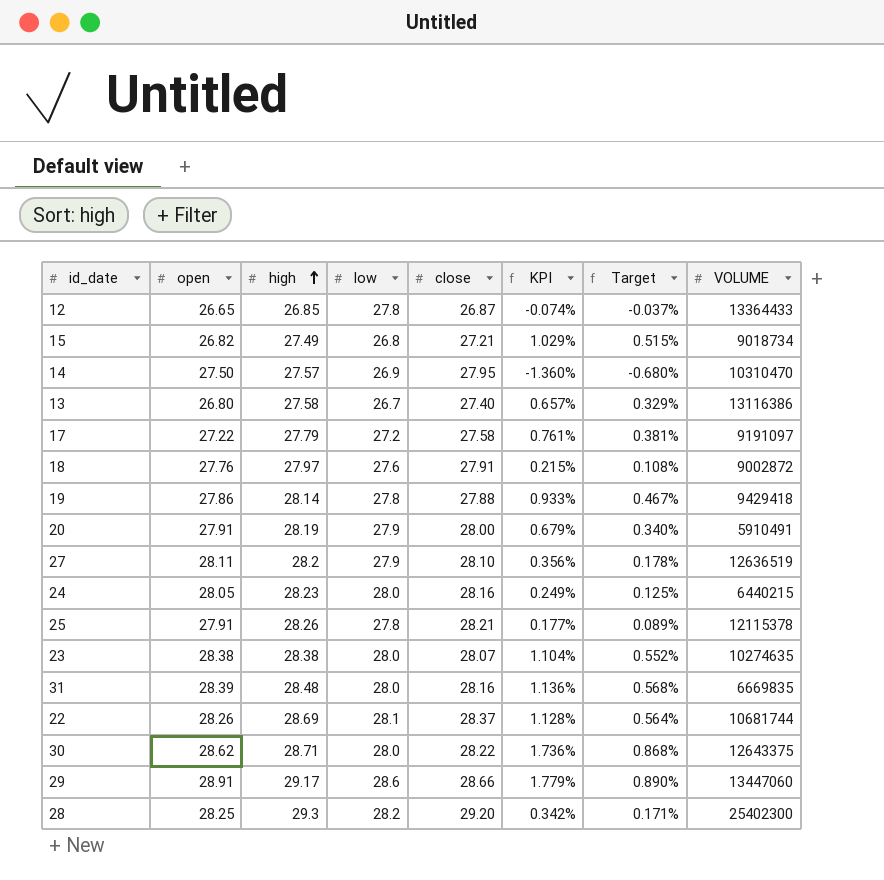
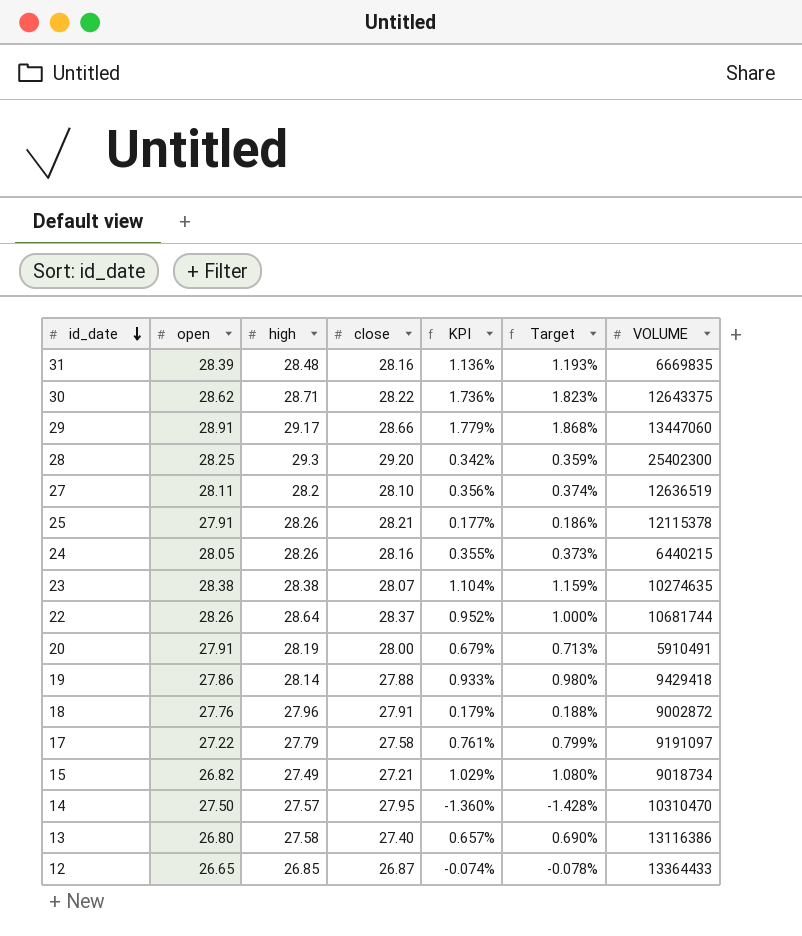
row order: high ascending -> id_date descending
column low | position: 4 -> none
column Target | formula: [KPI] * 0.5 -> [KPI] * 1.05
24 | high: 28.23 -> 28.26
24 | KPI: 0.249% -> 0.355%
22 | high: 28.69 -> 28.64
22 | KPI: 1.128% -> 0.952%
18 | high: 27.97 -> 27.96
18 | KPI: 0.215% -> 0.179%

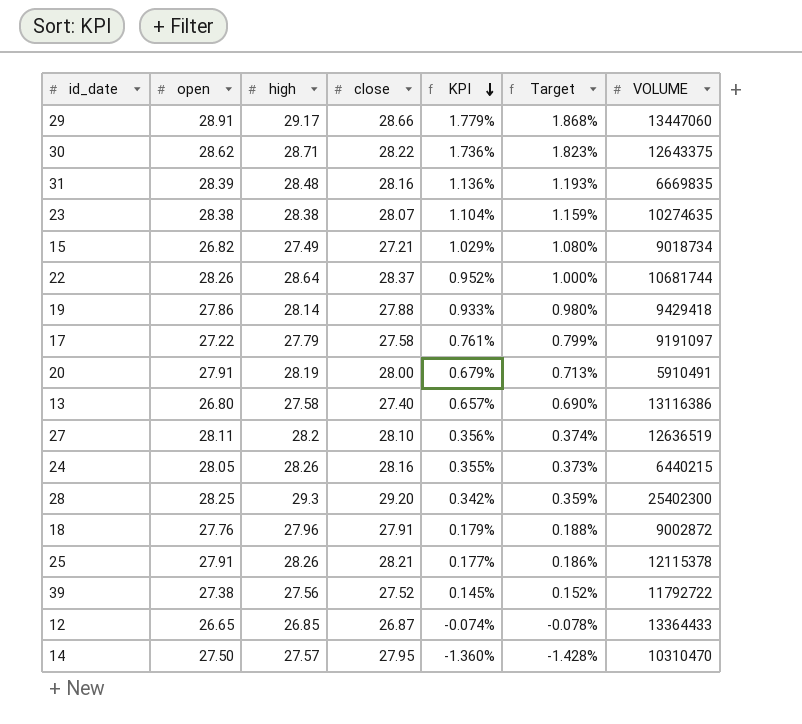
row order: id_date descending -> KPI descending
row 39: none -> 27.38 | 27.56 | 27.52 | 0.145% | 0.152% | 11792722

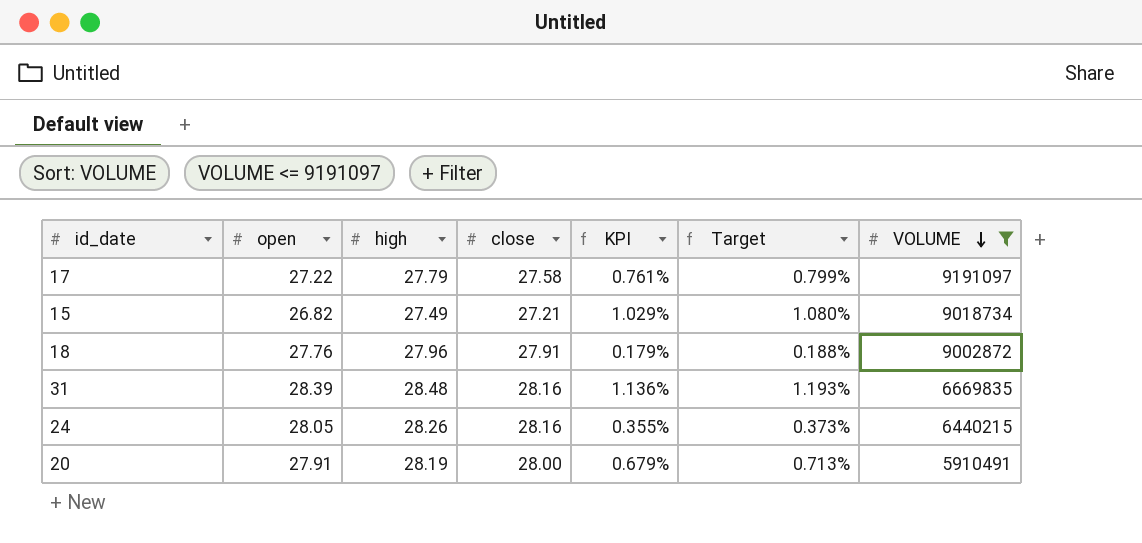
filter: none -> VOLUME <= 9191097
row order: KPI descending -> VOLUME descending

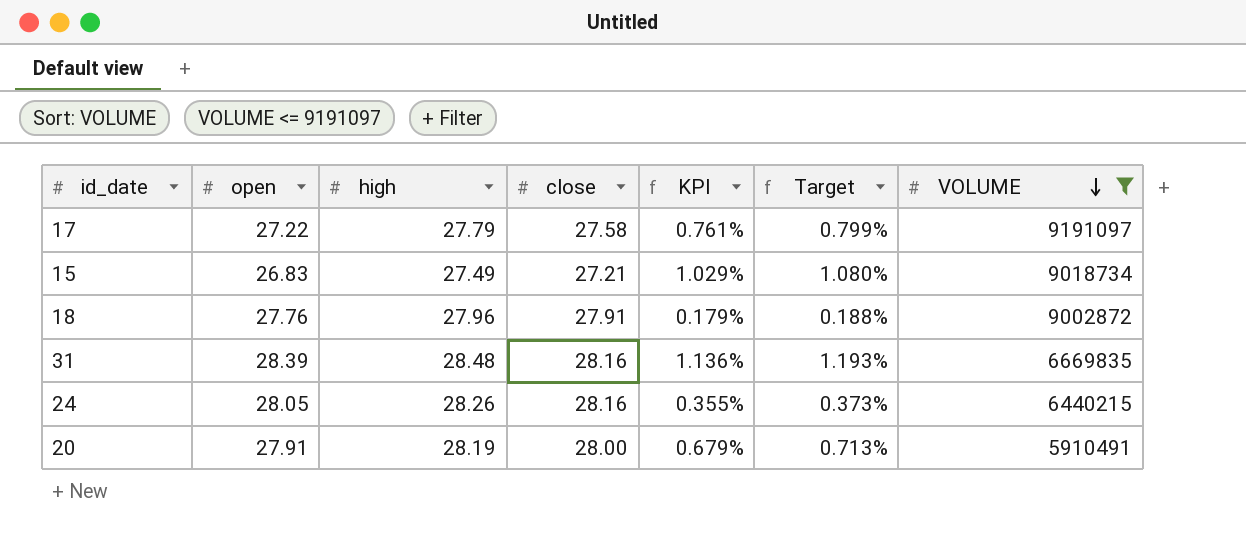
15 | open: 26.82 -> 26.83

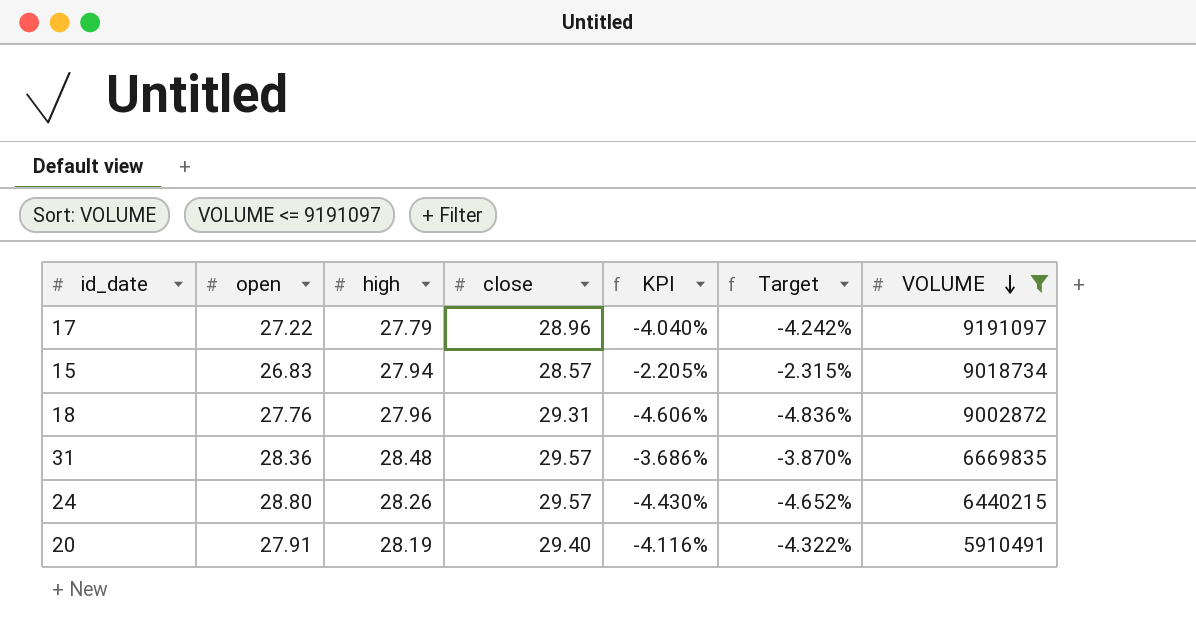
17 | close: 27.58 -> 28.96
17 | KPI: 0.761% -> -4.040%
17 | Target: 0.799% -> -4.242%
15 | high: 27.49 -> 27.94
15 | close: 27.21 -> 28.57
15 | KPI: 1.029% -> -2.205%
15 | Target: 1.080% -> -2.315%
18 | close: 27.91 -> 29.31
18 | KPI: 0.179% -> -4.606%
18 | Target: 0.188% -> -4.836%
31 | open: 28.39 -> 28.36
31 | close: 28.16 -> 29.57
31 | KPI: 1.136% -> -3.686%
31 | Target: 1.193% -> -3.870%
24 | open: 28.05 -> 28.80
24 | close: 28.16 -> 29.57
24 | KPI: 0.355% -> -4.430%
24 | Target: 0.373% -> -4.652%
20 | close: 28.00 -> 29.40
20 | KPI: 0.679% -> -4.116%
20 | Target: 0.713% -> -4.322%

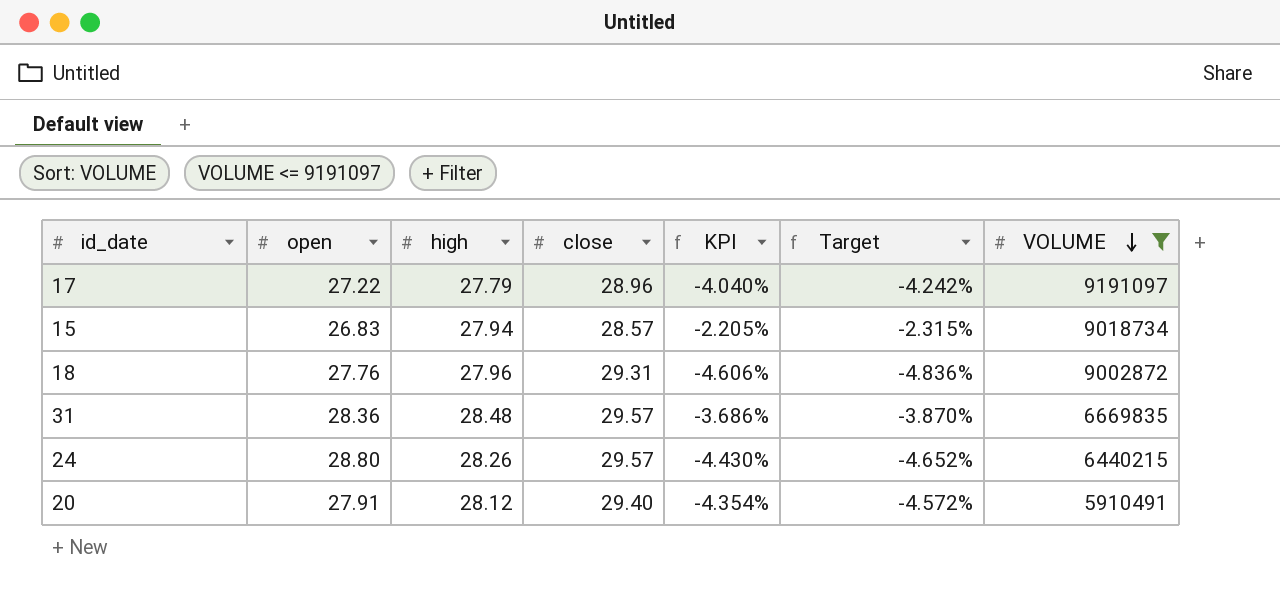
20 | high: 28.19 -> 28.12
20 | KPI: -4.116% -> -4.354%
20 | Target: -4.322% -> -4.572%

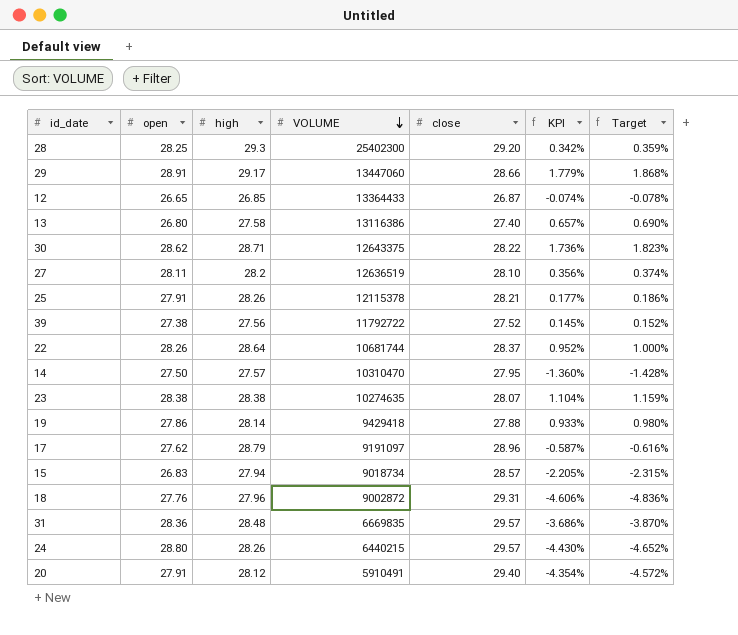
filter: VOLUME <= 9191097 -> none
column VOLUME | position: 7 -> 4
17 | open: 27.22 -> 27.62
17 | high: 27.79 -> 28.79
17 | KPI: -4.040% -> -0.587%
17 | Target: -4.242% -> -0.616%

